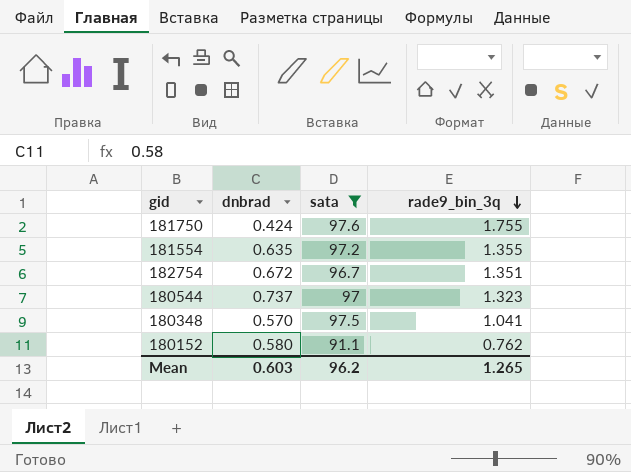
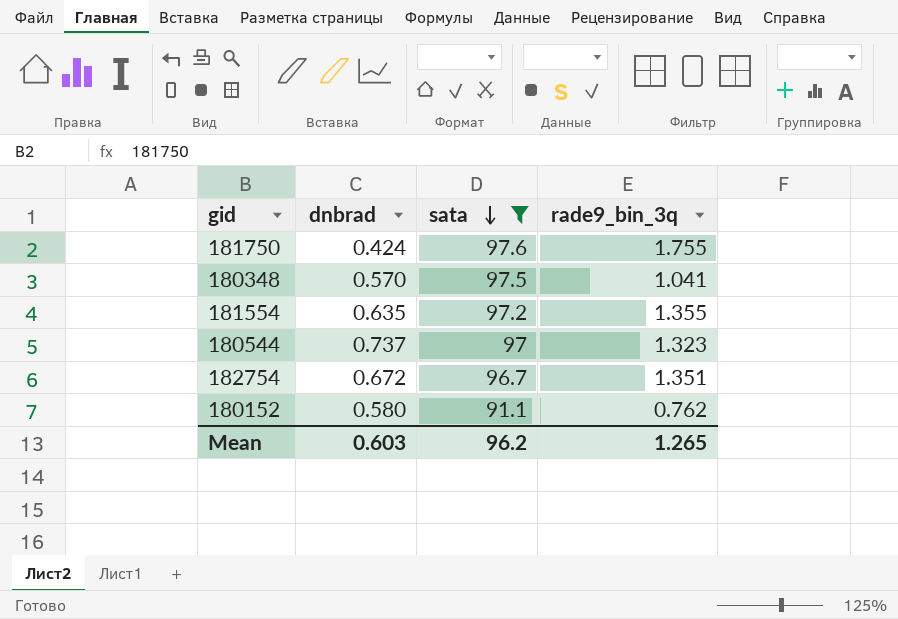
row order: rade9_bin_3q descending -> sata descending

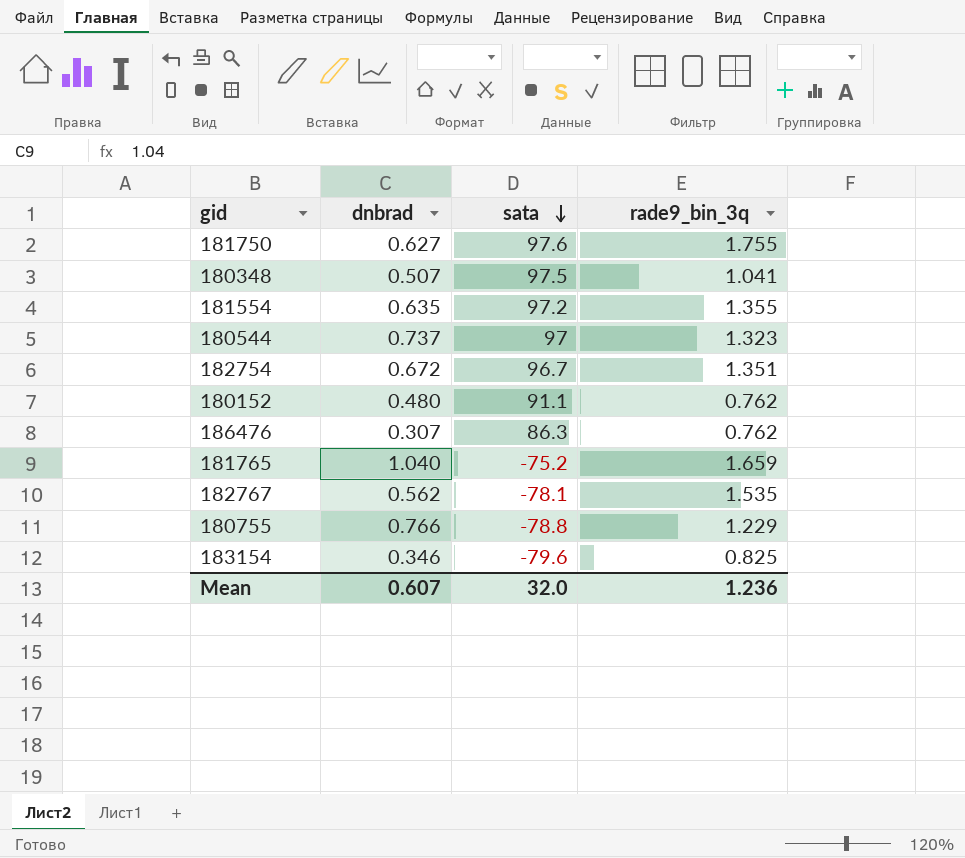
filter: sata >= 91.1 -> none
181750 | dnbrad: 0.424 -> 0.627
180348 | dnbrad: 0.570 -> 0.507
180152 | dnbrad: 0.580 -> 0.480
Mean | dnbrad: 0.603 -> 0.607
Mean | sata: 96.2 -> 32.0
Mean | rade9_bin_3q: 1.265 -> 1.236

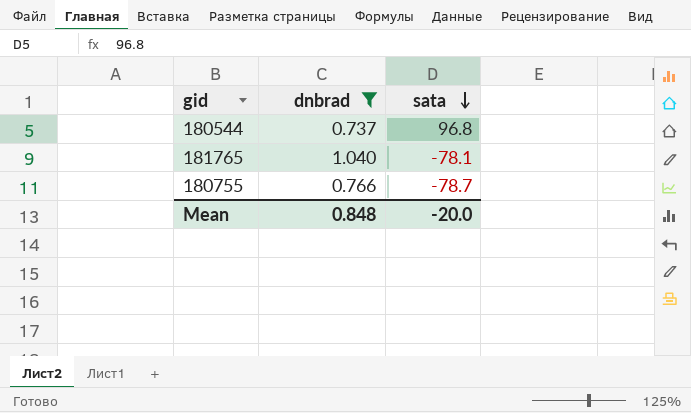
filter: none -> dnbrad >= 0.737
column rade9_bin_3q | position: 4 -> none
180544 | sata: 97 -> 96.8
181765 | sata: -75.2 -> -78.1
180755 | sata: -78.8 -> -78.7
Mean | dnbrad: 0.607 -> 0.848
Mean | sata: 32.0 -> -20.0

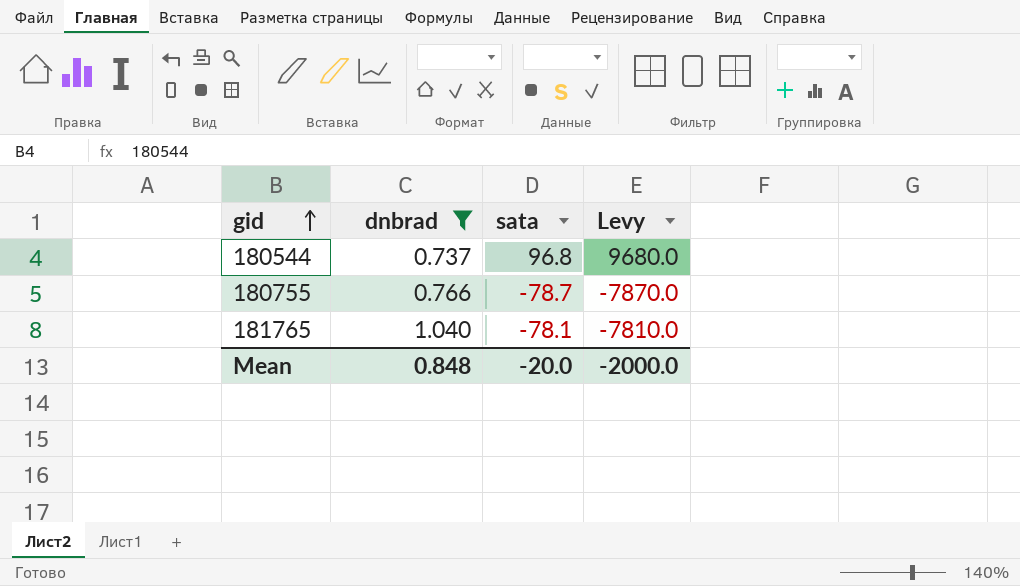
row order: sata descending -> gid ascending
column Levy | formula: none -> [sata] * 100

